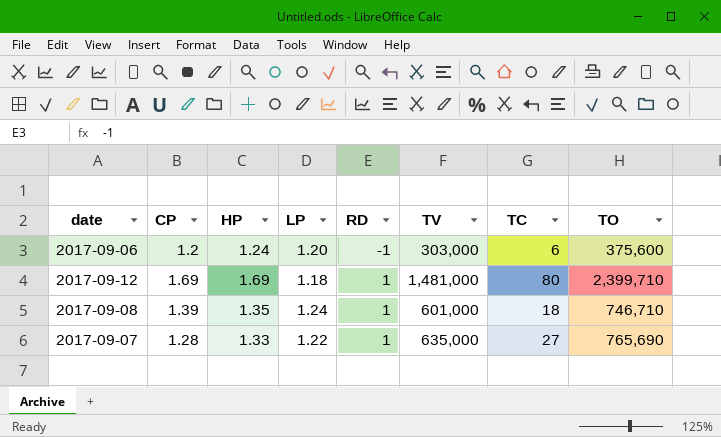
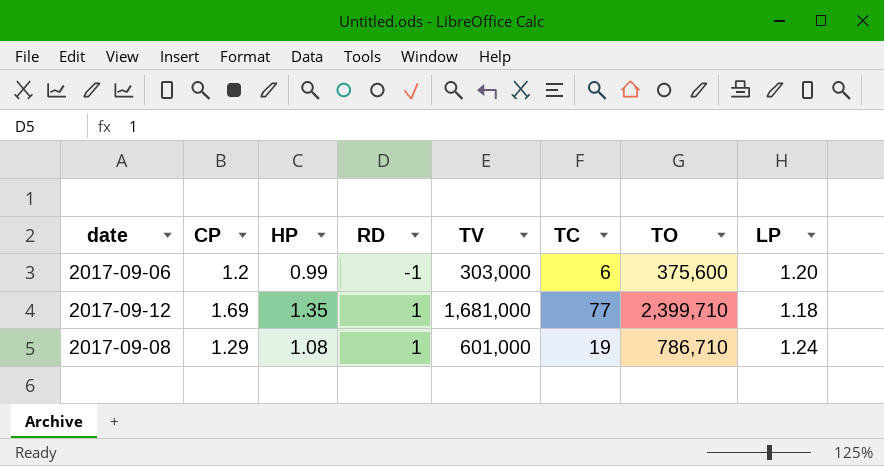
column LP | position: 4 -> 8
row 2017-09-07: 1.28 | 1.33 | 1.22 | 1 | 635,000 | 27 | 765,690 -> none
2017-09-06 | HP: 1.24 -> 0.99
2017-09-12 | HP: 1.69 -> 1.35
2017-09-12 | TV: 1,481,000 -> 1,681,000
2017-09-12 | TC: 80 -> 77
2017-09-08 | CP: 1.39 -> 1.29
2017-09-08 | HP: 1.35 -> 1.08
2017-09-08 | TC: 18 -> 19
2017-09-08 | TO: 746,710 -> 786,710

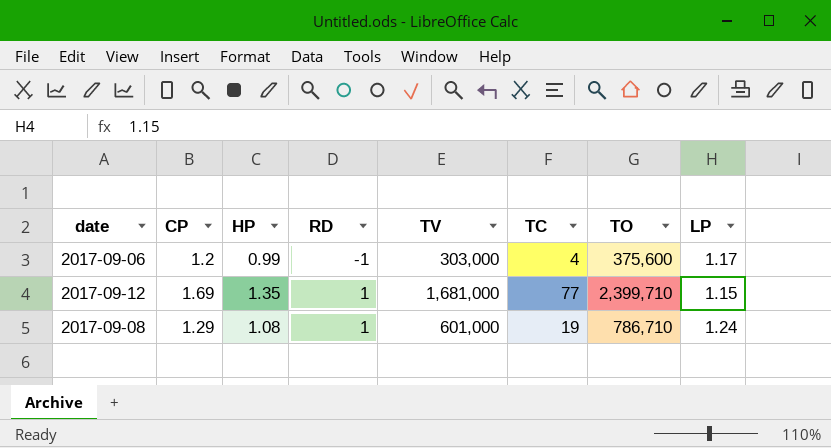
2017-09-06 | TC: 6 -> 4
2017-09-06 | LP: 1.20 -> 1.17
2017-09-12 | LP: 1.18 -> 1.15

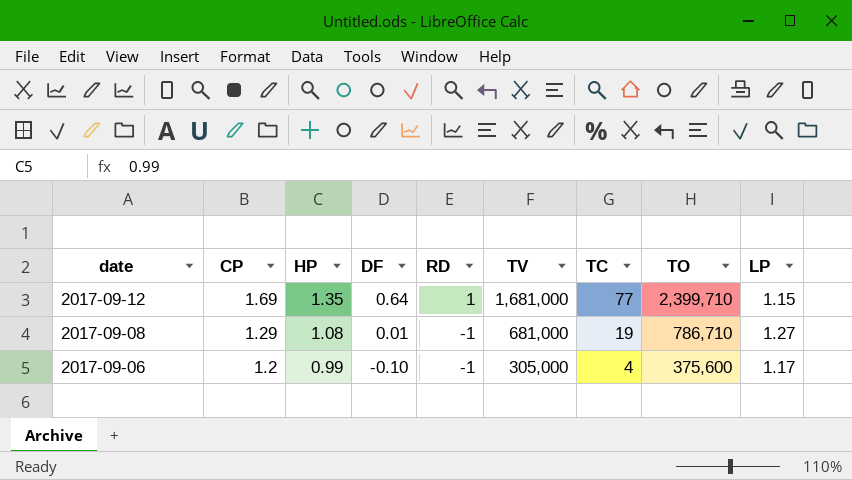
row order: RD ascending -> date descending
column DF | position: none -> 4
2017-09-08 | RD: 1 -> -1
2017-09-08 | TV: 601,000 -> 681,000
2017-09-08 | LP: 1.24 -> 1.27
2017-09-06 | TV: 303,000 -> 305,000

